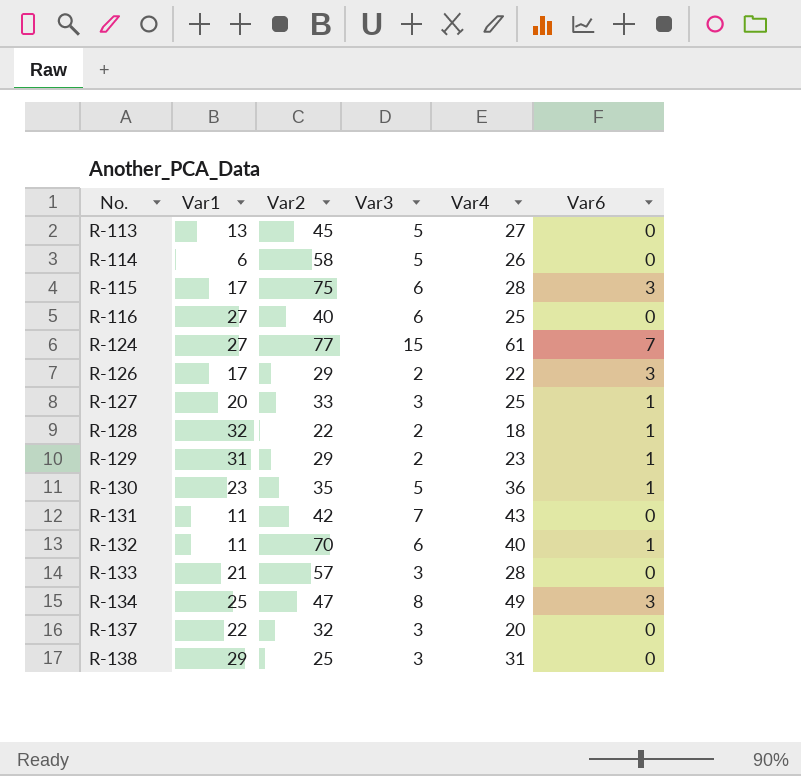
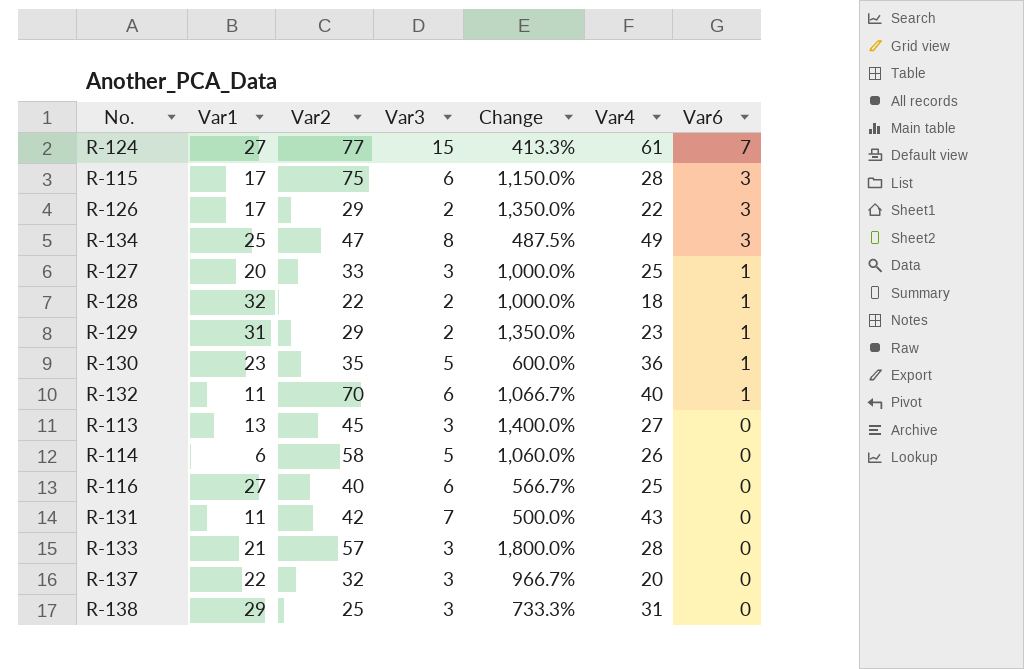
row order: No. ascending -> Var6 descending
column Change | formula: none -> ([Var2] - [Var3]) / [Var3]
R-113 | Var3: 5 -> 3

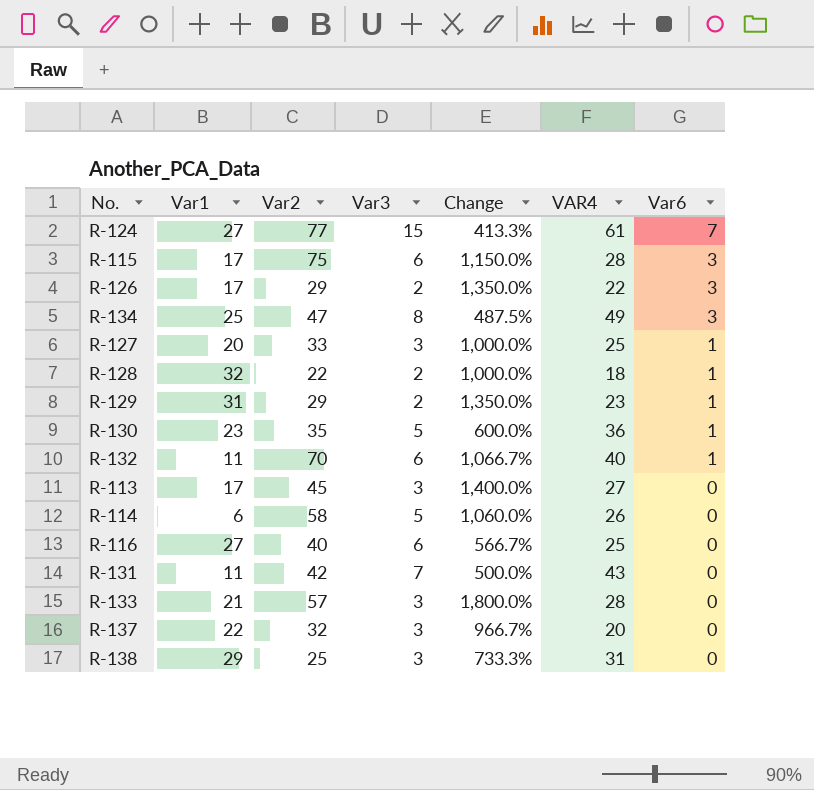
column name: Var4 -> VAR4
R-113 | Var1: 13 -> 17

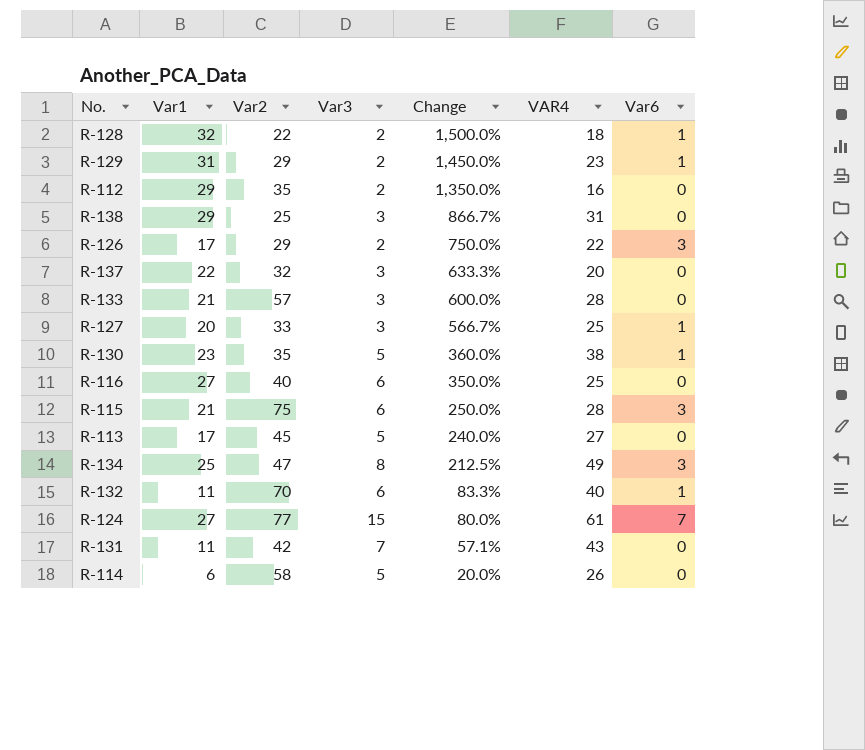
row order: Var6 descending -> Change descending
column Change | formula: ([Var2] - [Var3]) / [Var3] -> ([Var1] - [Var3]) / [Var3]
row R-112: none -> 29 | 35 | 2 | 1,350.0% | 16 | 0
R-130 | VAR4: 36 -> 38
R-115 | Var1: 17 -> 21
R-113 | Var3: 3 -> 5

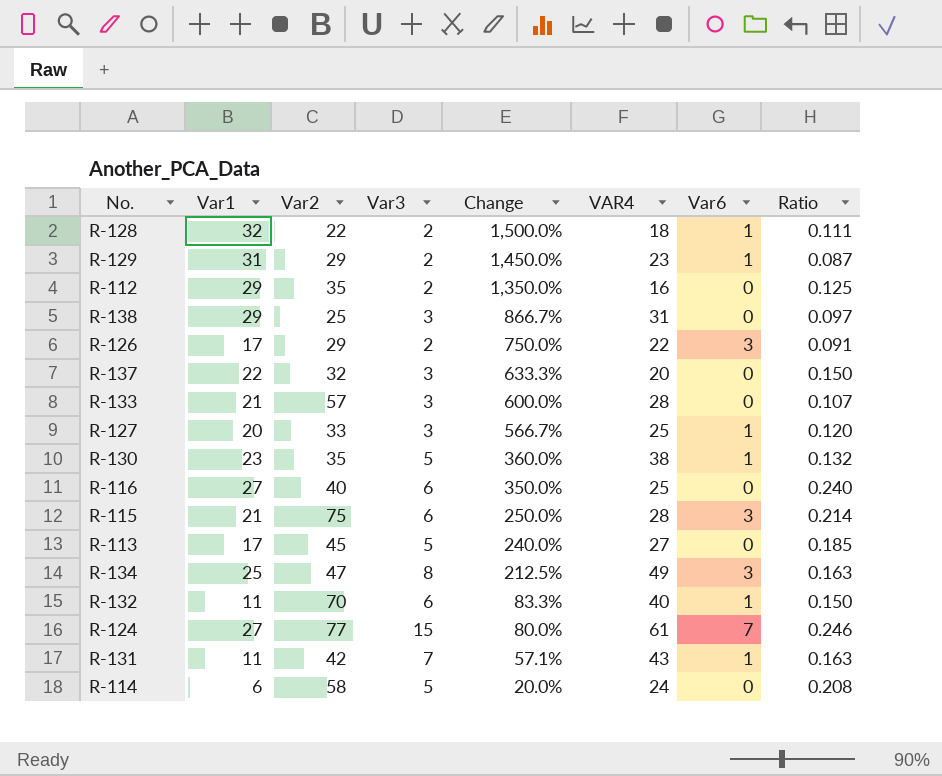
column Ratio | formula: none -> [Var3] / [VAR4]
R-131 | Var6: 0 -> 1
R-114 | VAR4: 26 -> 24

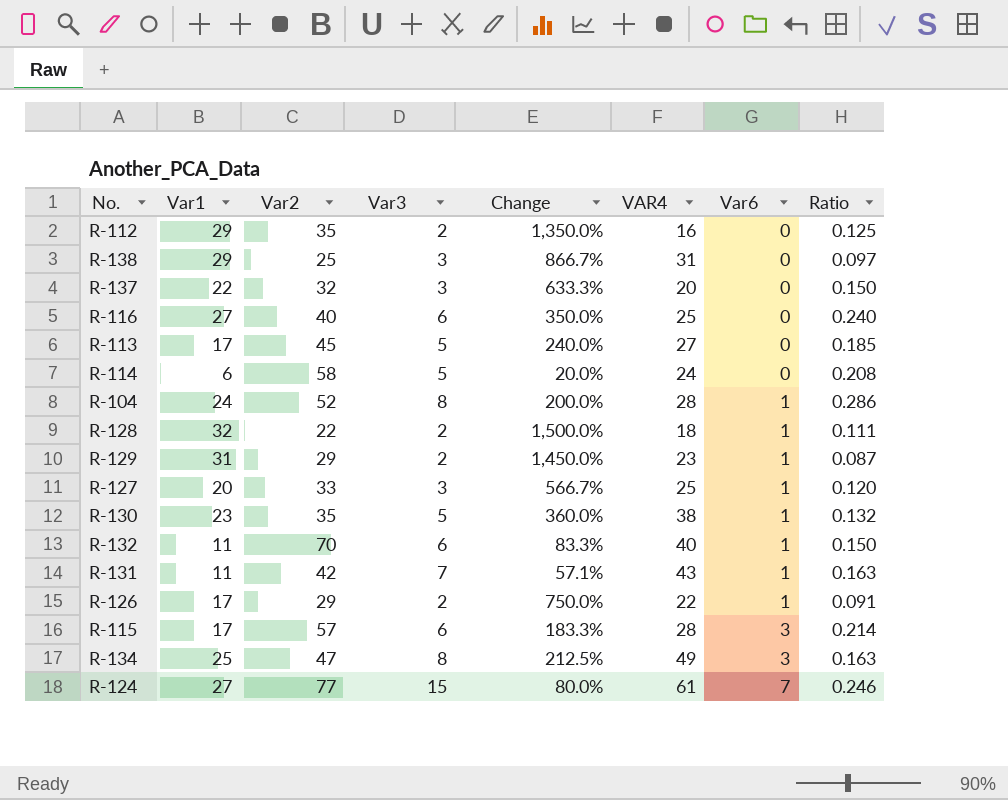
row order: Change descending -> Var6 ascending
row R-133: 21 | 57 | 3 | 600.0% | 28 | 0 | 0.107 -> none
row R-104: none -> 24 | 52 | 8 | 200.0% | 28 | 1 | 0.286
R-126 | Var6: 3 -> 1
R-115 | Var1: 21 -> 17
R-115 | Var2: 75 -> 57
R-115 | Change: 250.0% -> 183.3%

